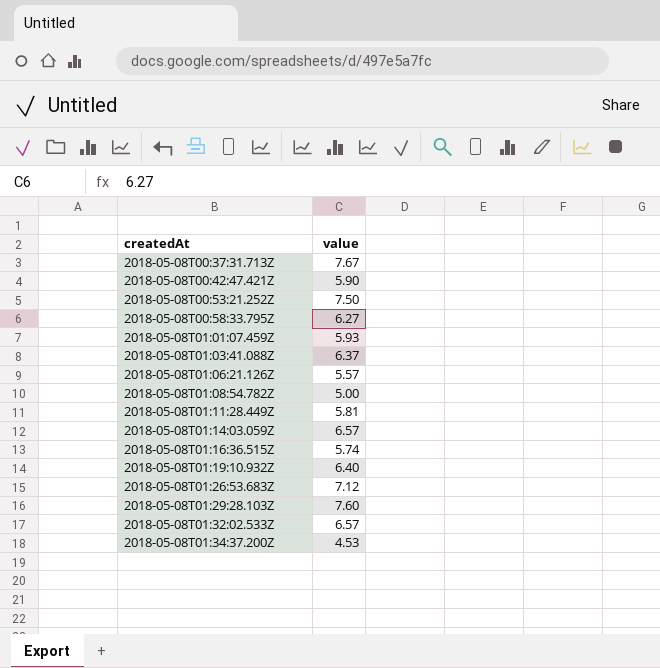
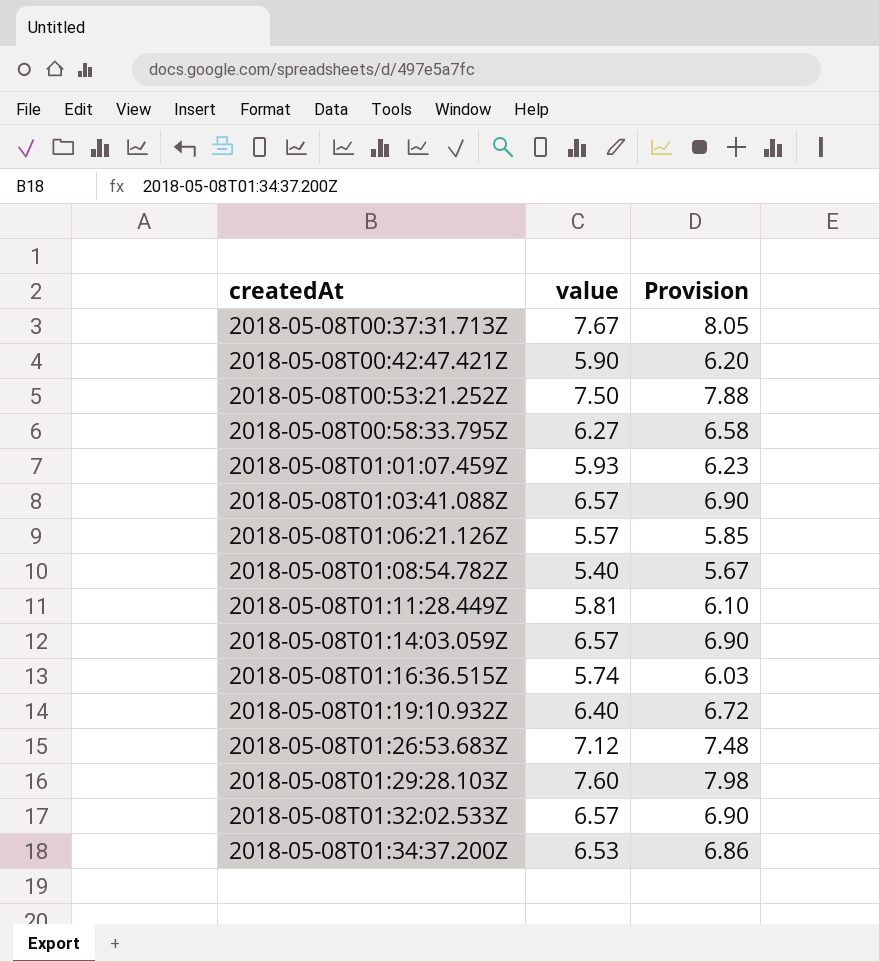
column Provision | formula: none -> [value] * 1.05
2018-05-08T01:03:41.088Z | value: 6.37 -> 6.57
2018-05-08T01:08:54.782Z | value: 5.00 -> 5.40
2018-05-08T01:34:37.200Z | value: 4.53 -> 6.53

